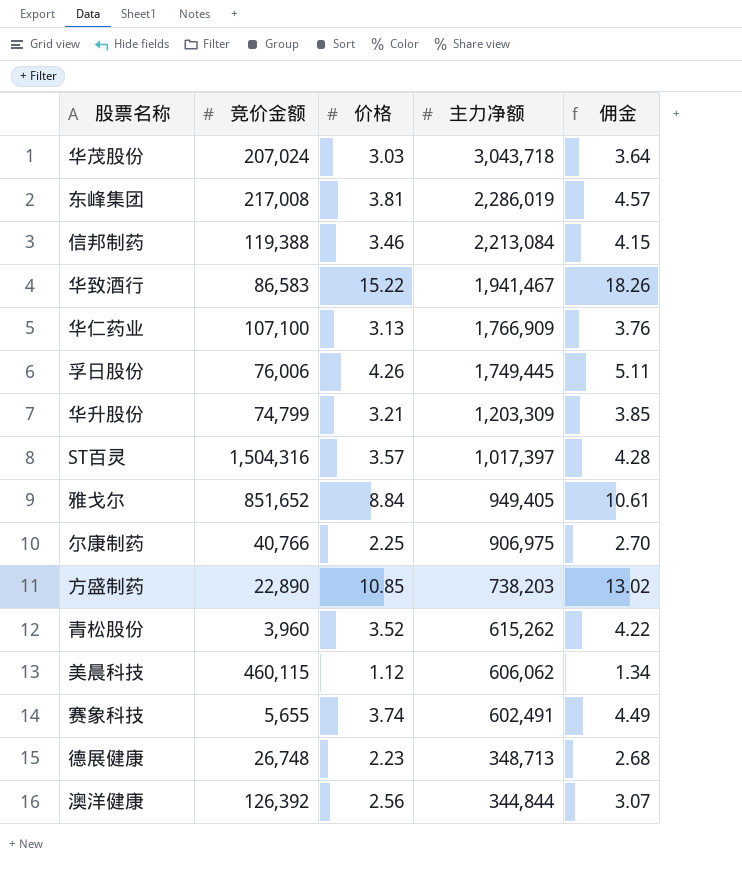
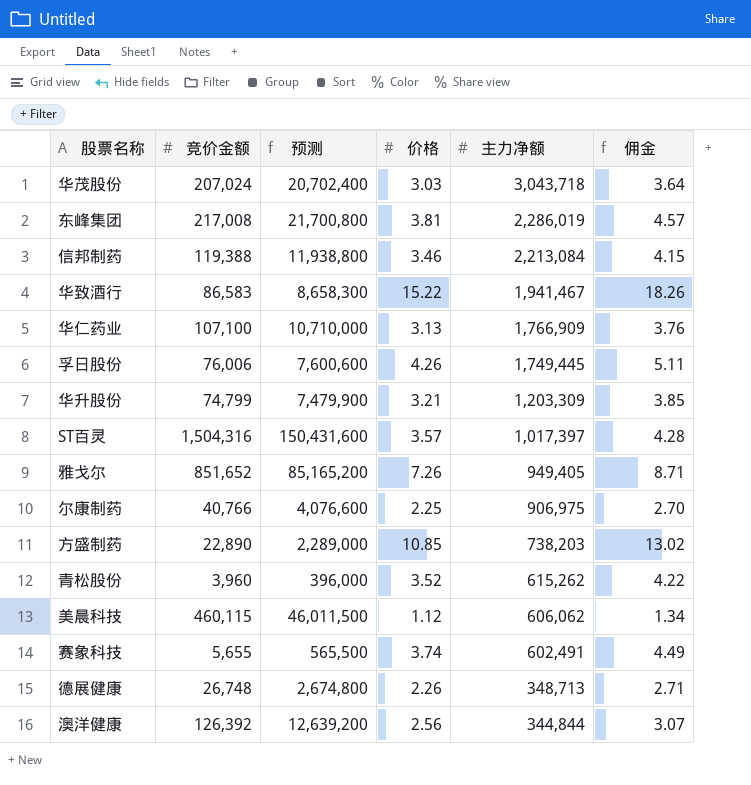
column 预测 | formula: none -> [竞价金额] * 100
雅戈尔 | 价格: 8.84 -> 7.26
雅戈尔 | 佣金: 10.61 -> 8.71
德展健康 | 价格: 2.23 -> 2.26
德展健康 | 佣金: 2.68 -> 2.71

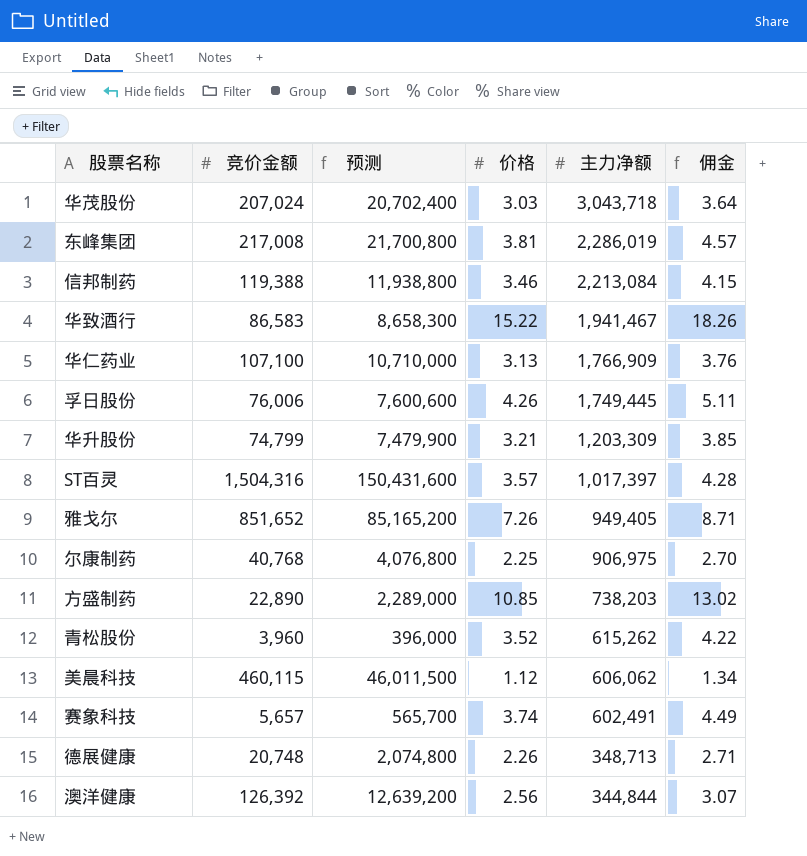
尔康制药 | 竞价金额: 40,766 -> 40,768
尔康制药 | 预测: 4,076,600 -> 4,076,800
赛象科技 | 竞价金额: 5,655 -> 5,657
赛象科技 | 预测: 565,500 -> 565,700
德展健康 | 竞价金额: 26,748 -> 20,748
德展健康 | 预测: 2,674,800 -> 2,074,800

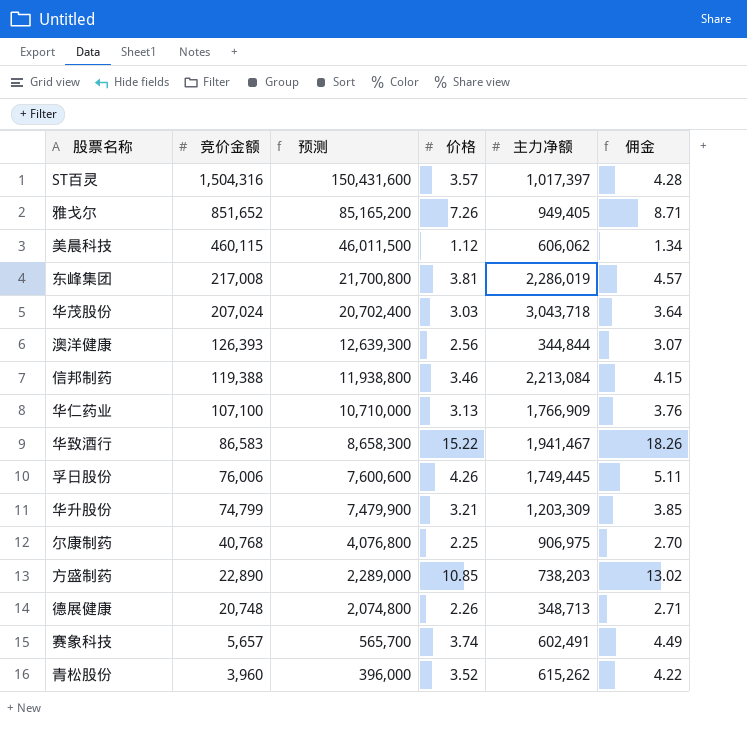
row order: 主力净额 descending -> 竞价金额 descending
澳洋健康 | 竞价金额: 126,392 -> 126,393
澳洋健康 | 预测: 12,639,200 -> 12,639,300

